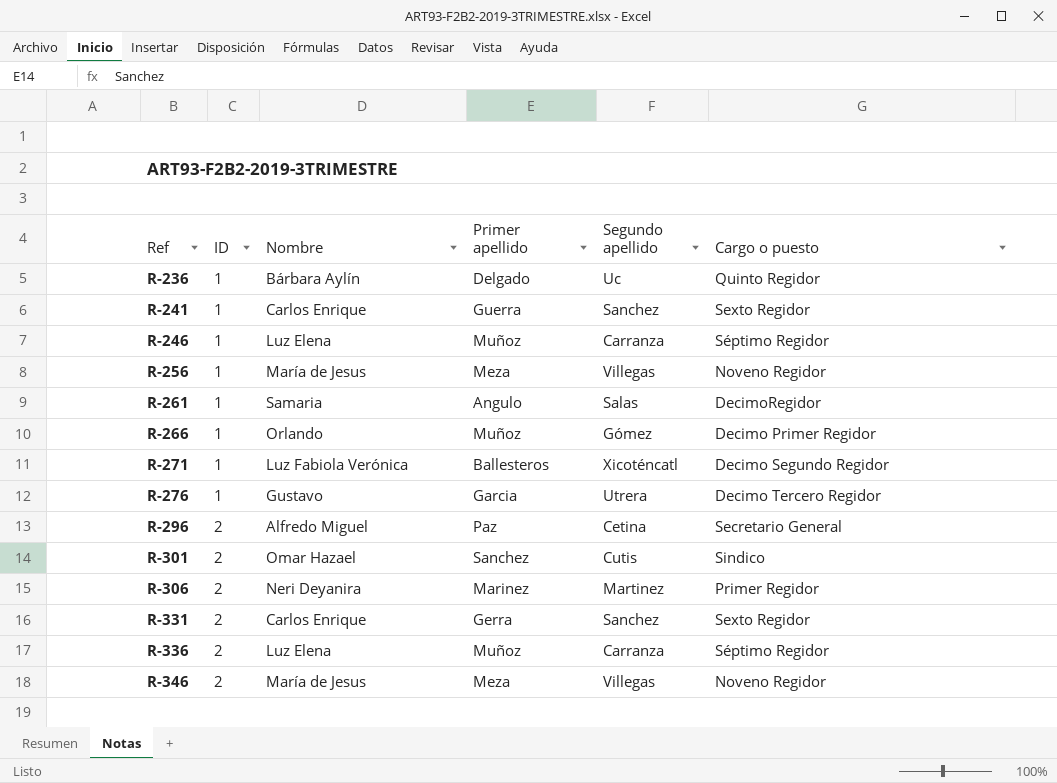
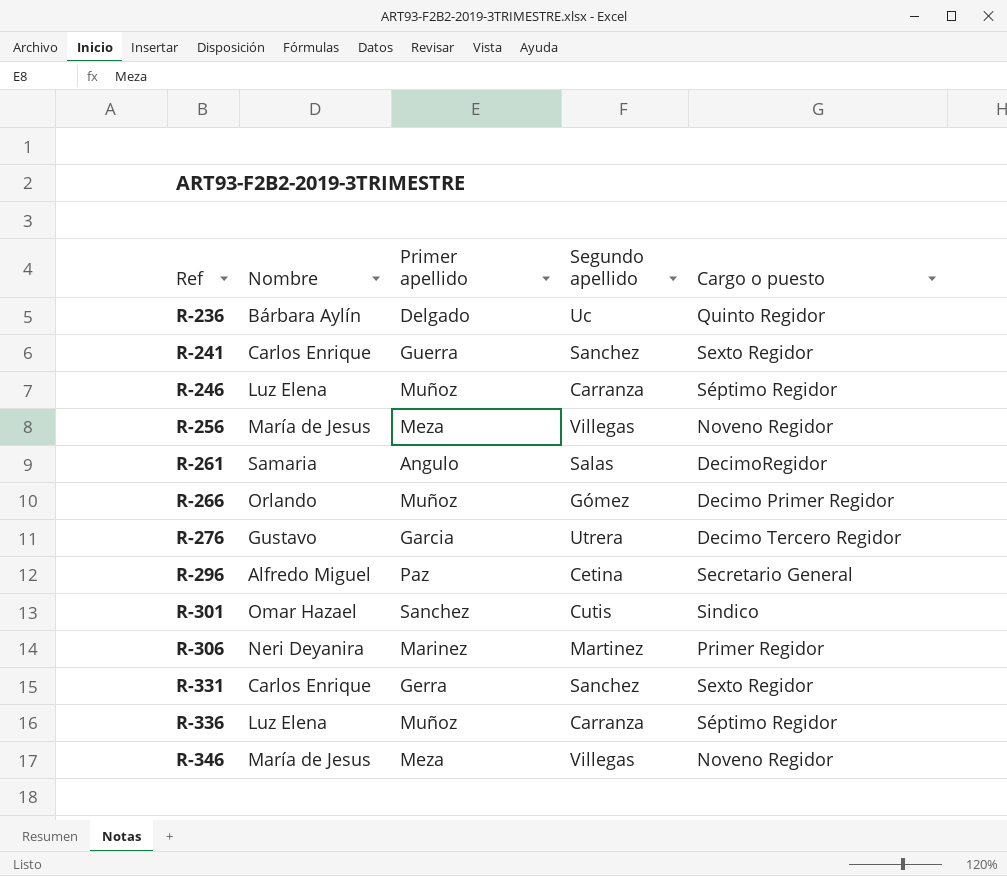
column ID | position: 2 -> none
row R-271: 1 | Luz Fabiola Verónica | Ballesteros | Xicoténcatl | Decimo Segundo Regidor -> none

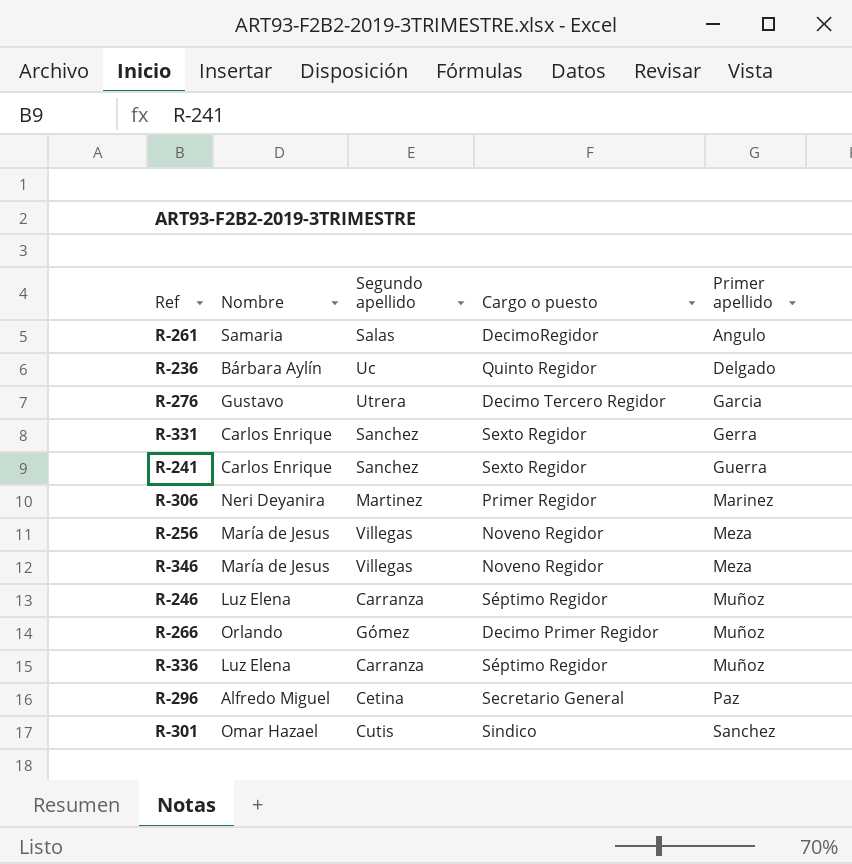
row order: Ref ascending -> Primer apellido ascending
column Primer apellido | position: 3 -> 5

